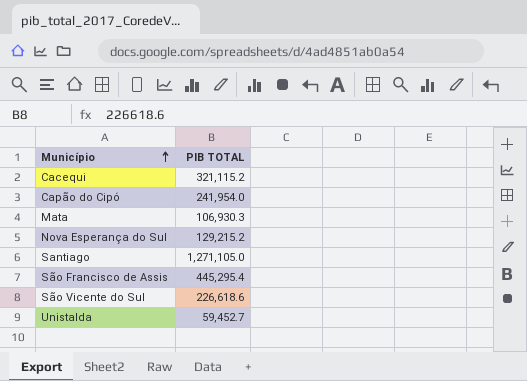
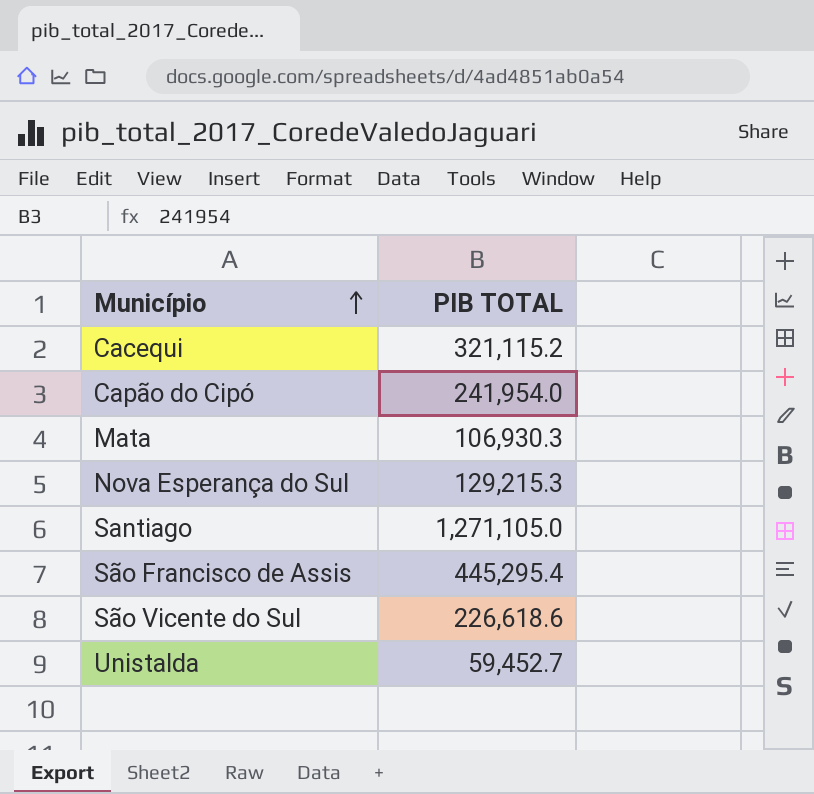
Nova Esperança do Sul | PIB TOTAL: 129,215.2 -> 129,215.3

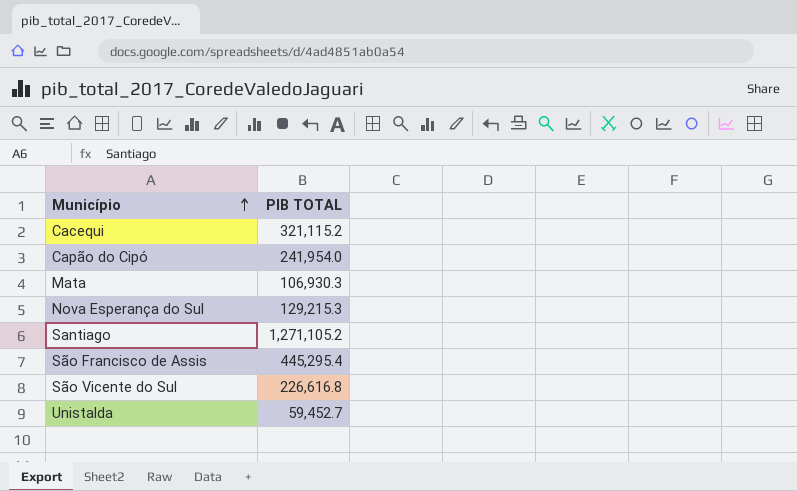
Santiago | PIB TOTAL: 1,271,105.0 -> 1,271,105.2
São Vicente do Sul | PIB TOTAL: 226,618.6 -> 226,616.8

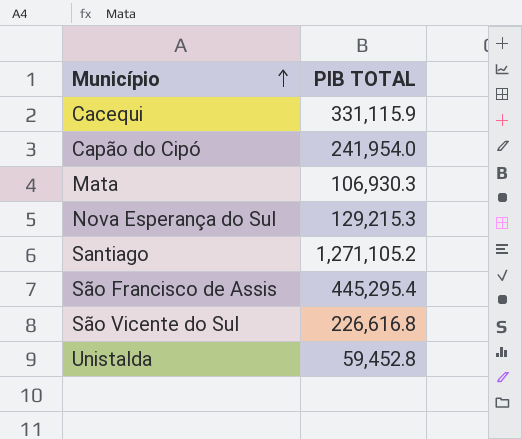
Cacequi | PIB TOTAL: 321,115.2 -> 331,115.9
Unistalda | PIB TOTAL: 59,452.7 -> 59,452.8

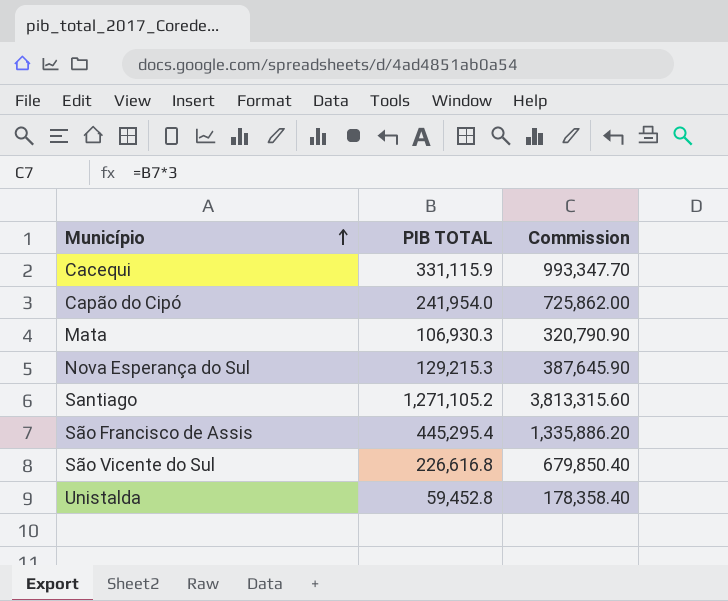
column Commission | formula: none -> [PIB TOTAL] * 3

